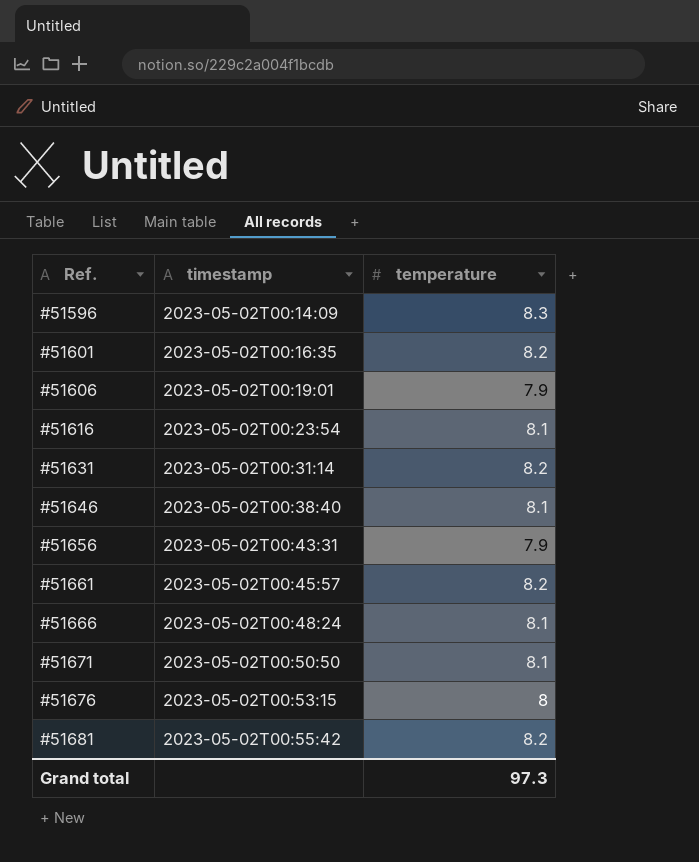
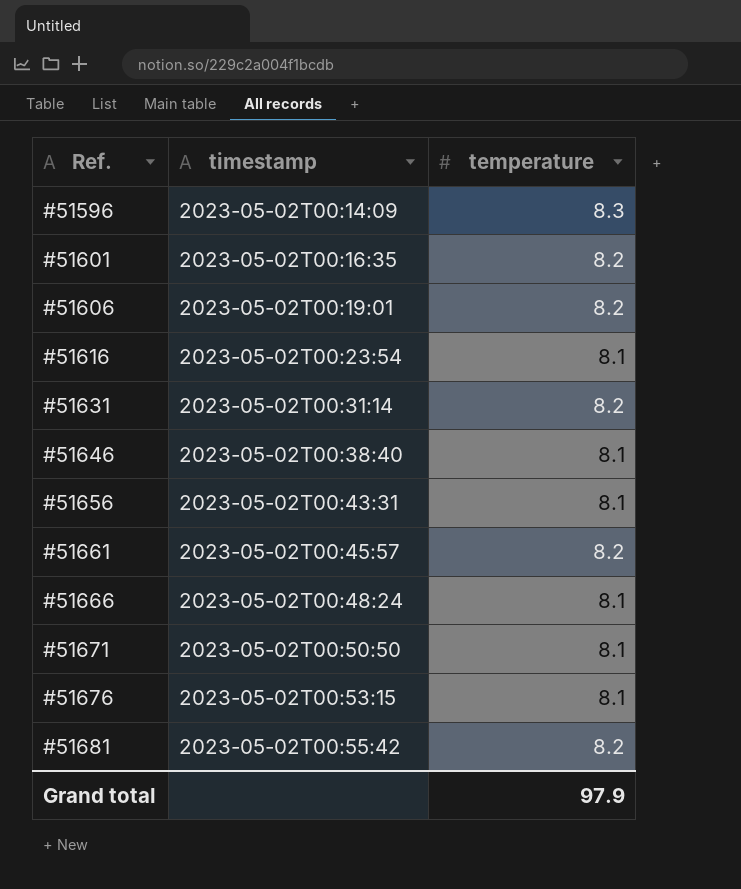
#51606 | temperature: 7.9 -> 8.2
#51656 | temperature: 7.9 -> 8.1
#51676 | temperature: 8 -> 8.1
Grand total | temperature: 97.3 -> 97.9

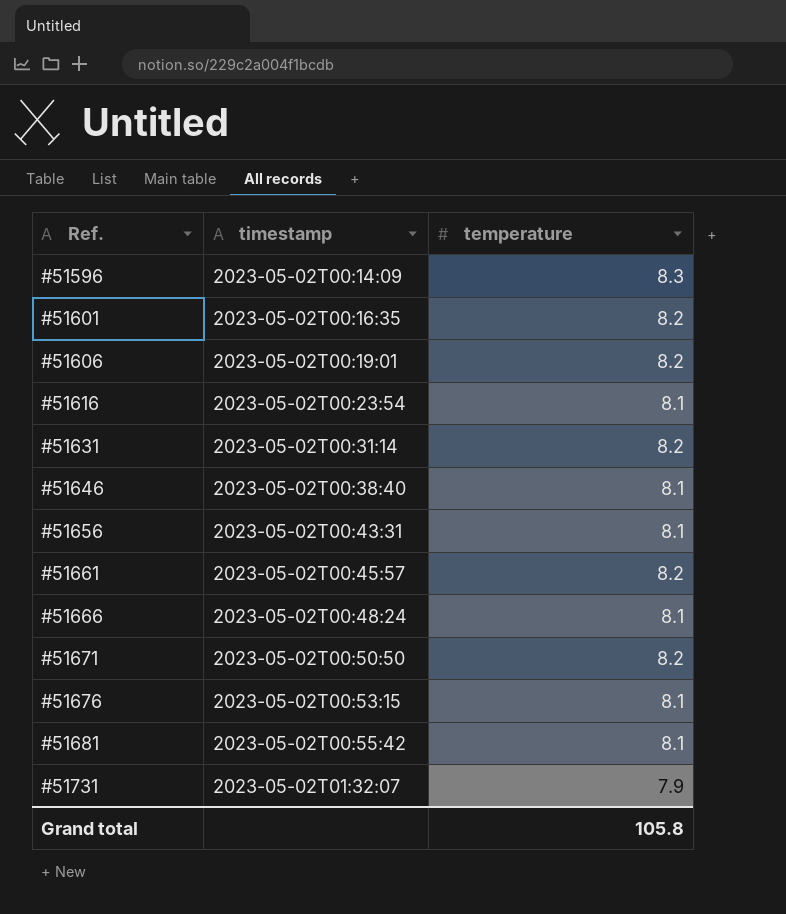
#51671 | temperature: 8.1 -> 8.2
#51681 | temperature: 8.2 -> 8.1
row #51731: none -> 2023-05-02T01:32:07 | 7.9
Grand total | temperature: 97.9 -> 105.8

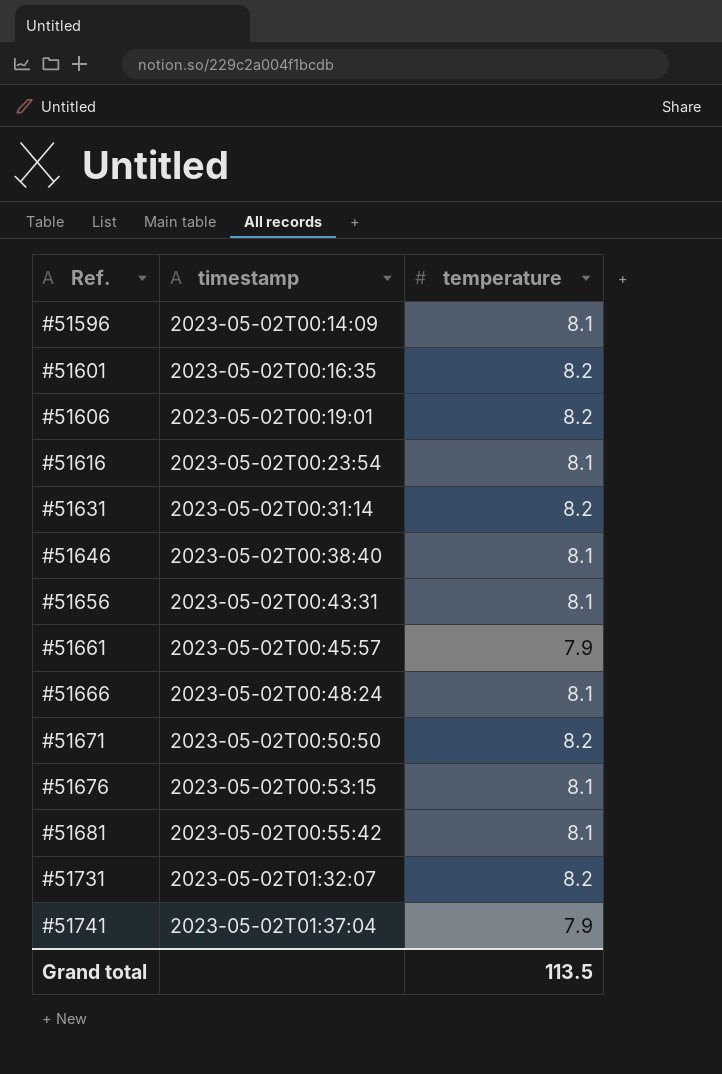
#51596 | temperature: 8.3 -> 8.1
#51661 | temperature: 8.2 -> 7.9
#51731 | temperature: 7.9 -> 8.2
row #51741: none -> 2023-05-02T01:37:04 | 7.9
Grand total | temperature: 105.8 -> 113.5

